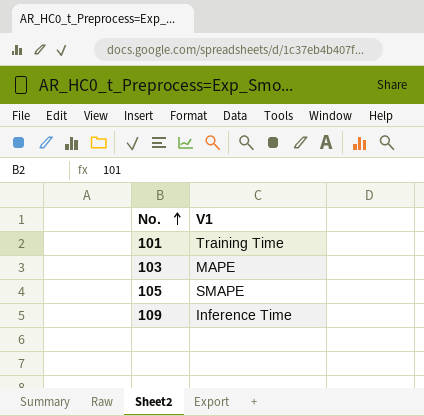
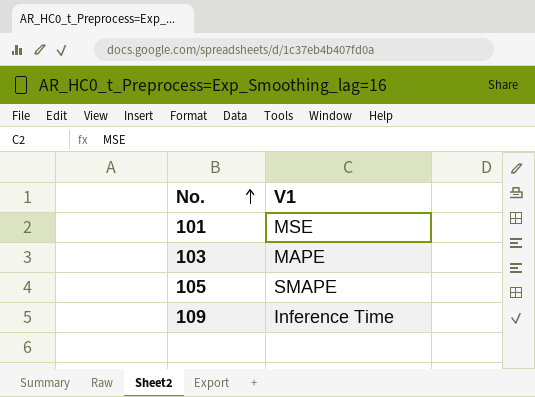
101 | V1: Training Time -> MSE

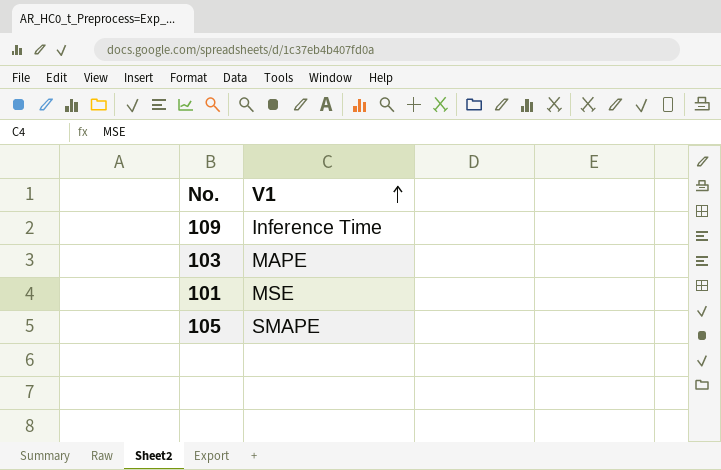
row order: No. ascending -> V1 ascending

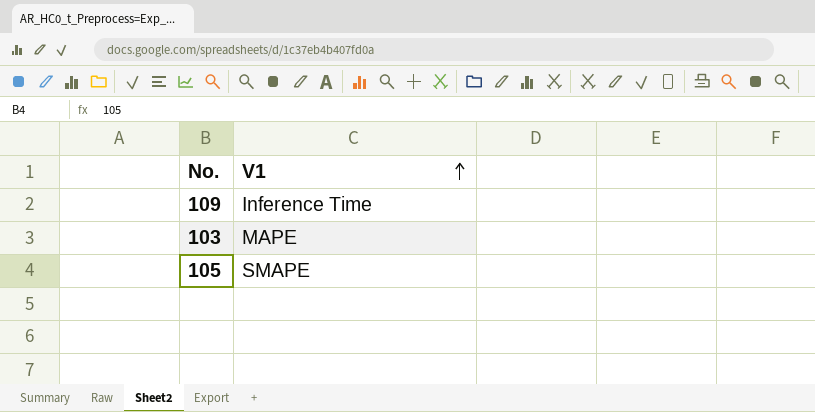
row 101: MSE -> none

